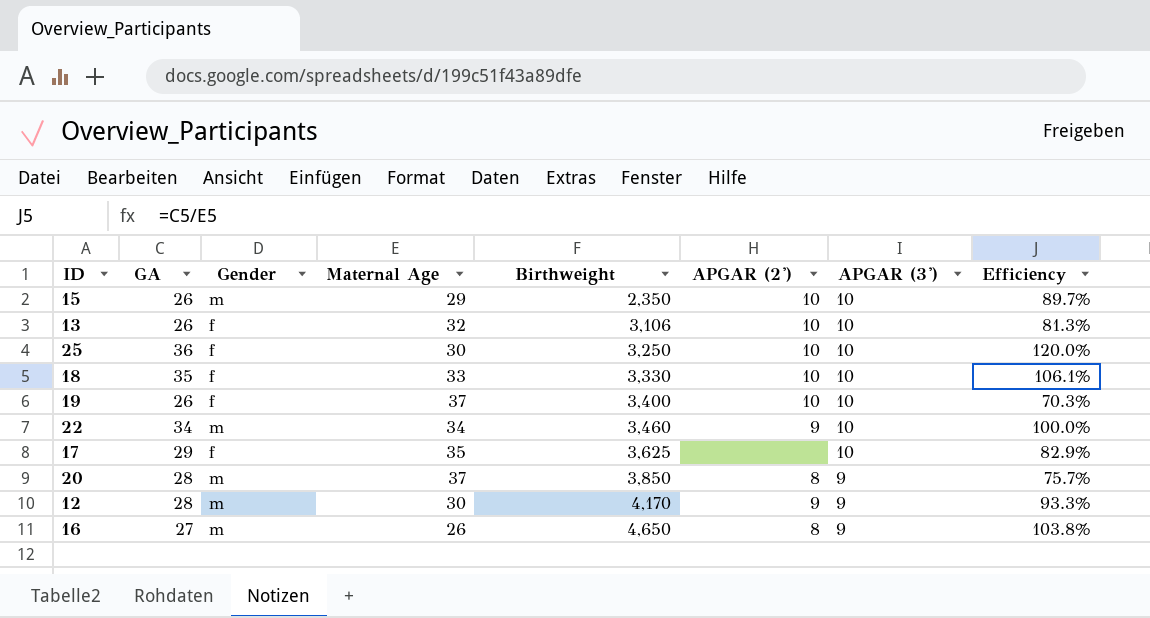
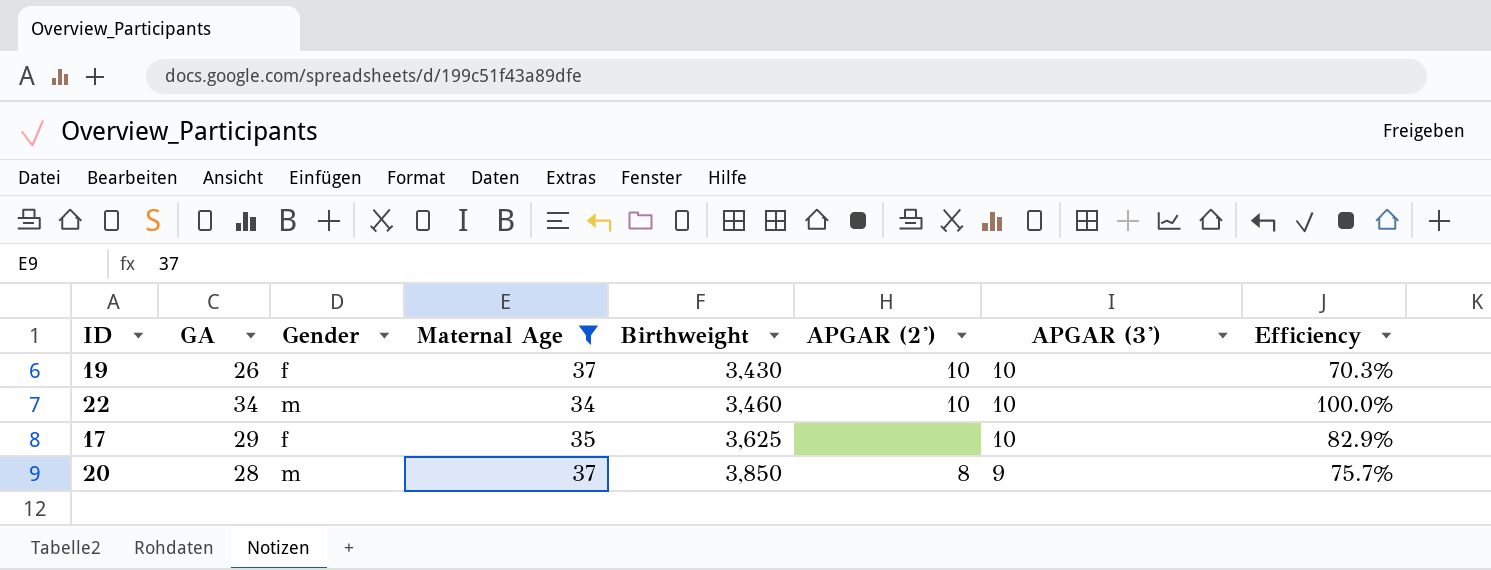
filter: none -> Maternal Age >= 34
19 | Birthweight: 3,400 -> 3,430
22 | APGAR (2'): 9 -> 10

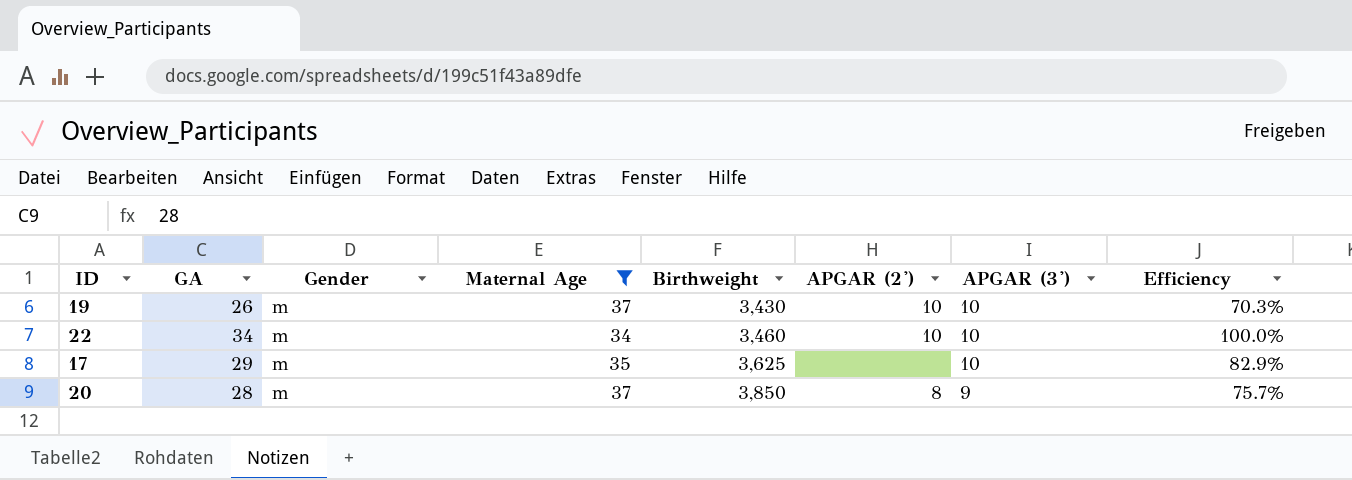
19 | Gender: f -> m
17 | Gender: f -> m

